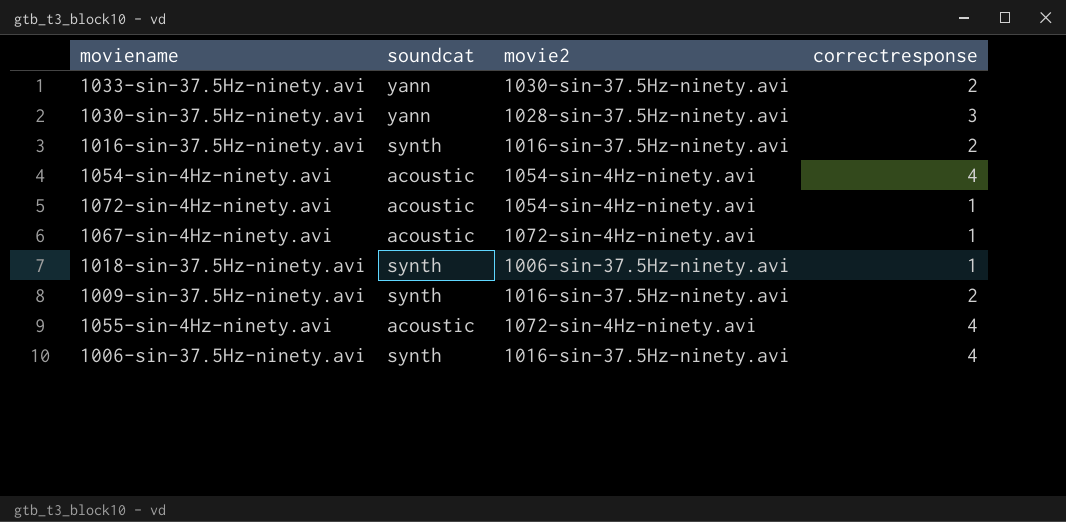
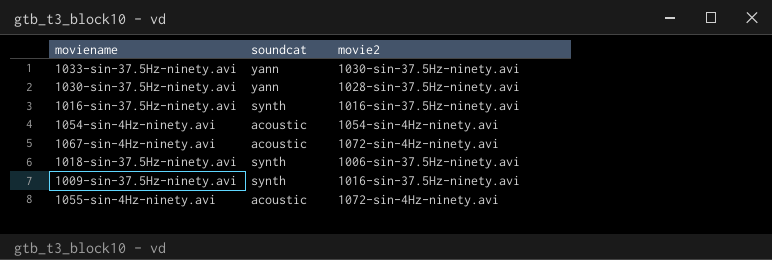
column correctresponse | position: 4 -> none
row 1072-sin-4Hz-ninety.avi: acoustic | 1054-sin-4Hz-ninety.avi | 1 -> none
row 1006-sin-37.5Hz-ninety.avi: synth | 1016-sin-37.5Hz-ninety.avi | 4 -> none

